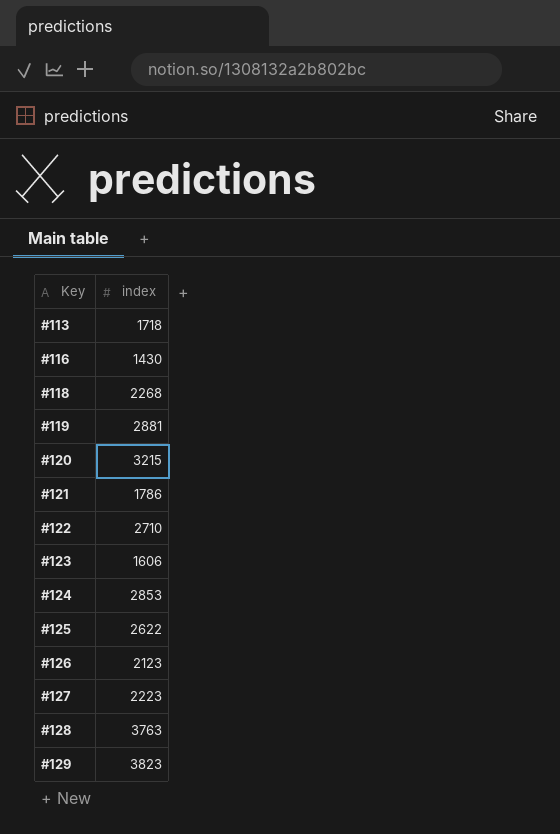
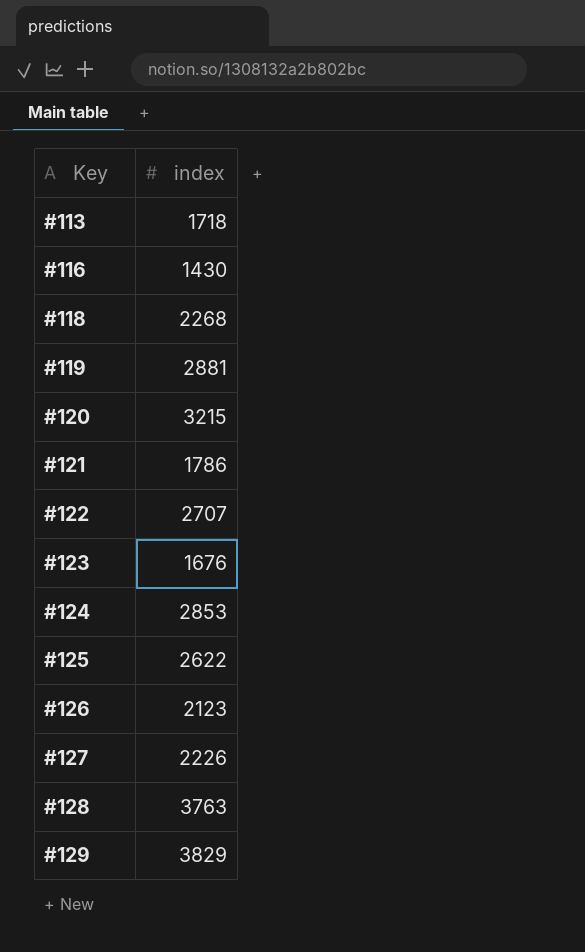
#122 | index: 2710 -> 2707
#123 | index: 1606 -> 1676
#127 | index: 2223 -> 2226
#129 | index: 3823 -> 3829

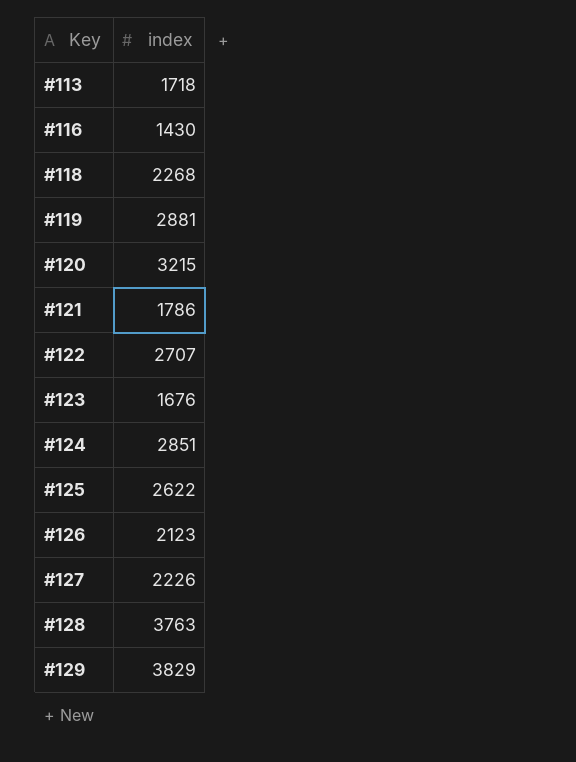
#124 | index: 2853 -> 2851

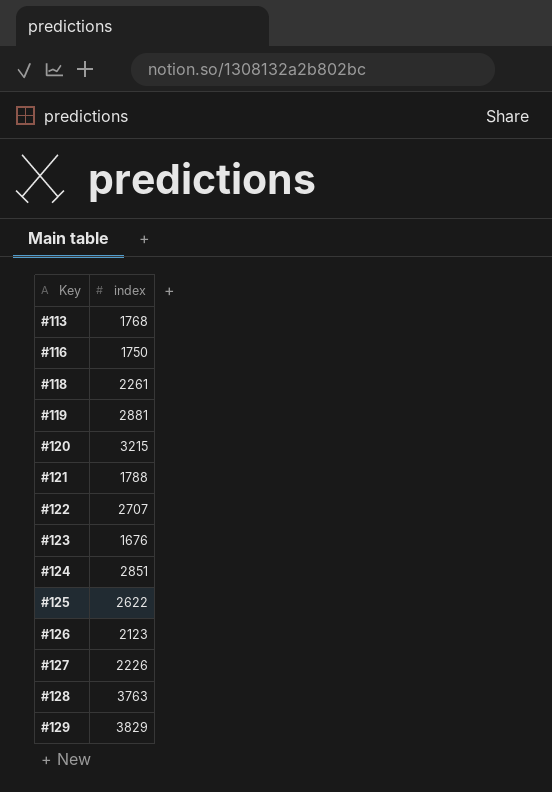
#113 | index: 1718 -> 1768
#116 | index: 1430 -> 1750
#118 | index: 2268 -> 2261
#121 | index: 1786 -> 1788

